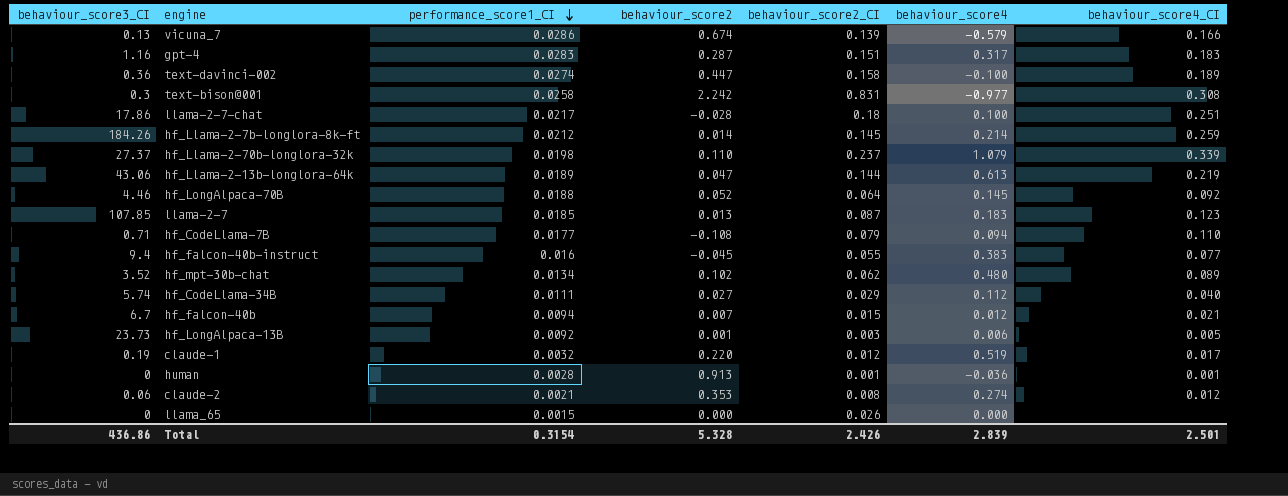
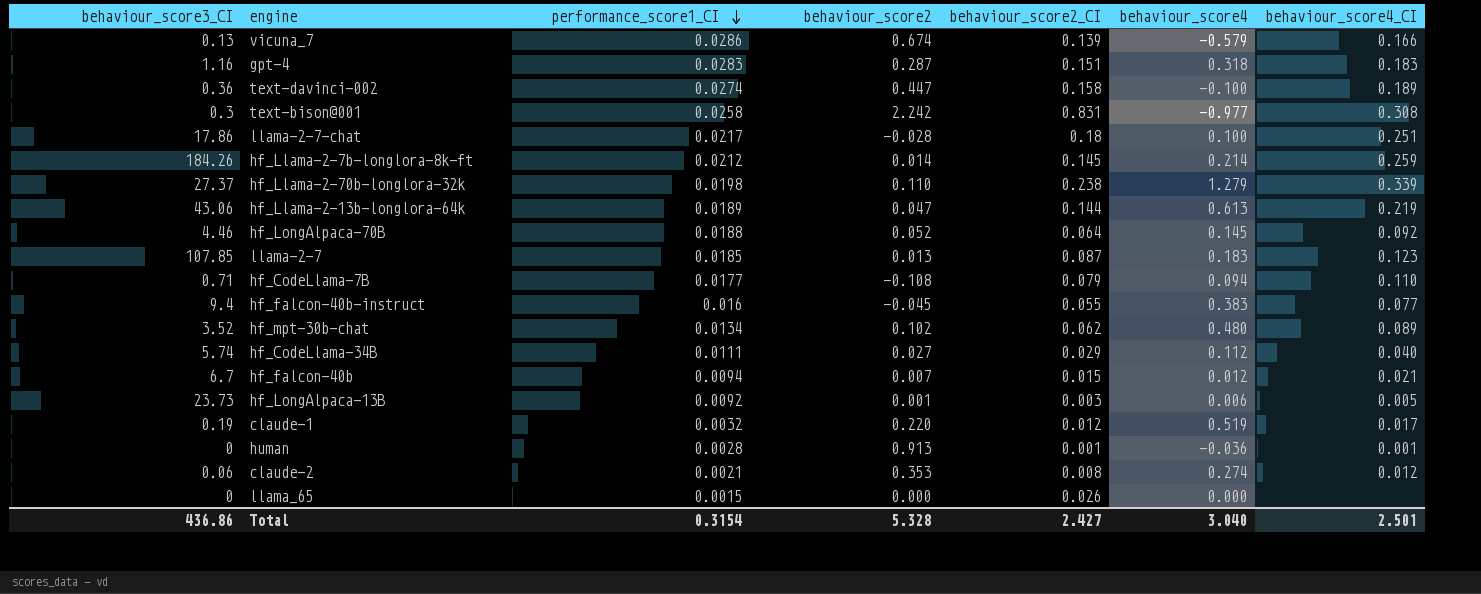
gpt-4 | behaviour_score4: 0.317 -> 0.318
hf_Llama-2-70b-longlora-32k | behaviour_score2_CI: 0.237 -> 0.238
hf_Llama-2-70b-longlora-32k | behaviour_score4: 1.079 -> 1.279
Total | behaviour_score2_CI: 2.426 -> 2.427
Total | behaviour_score4: 2.839 -> 3.040

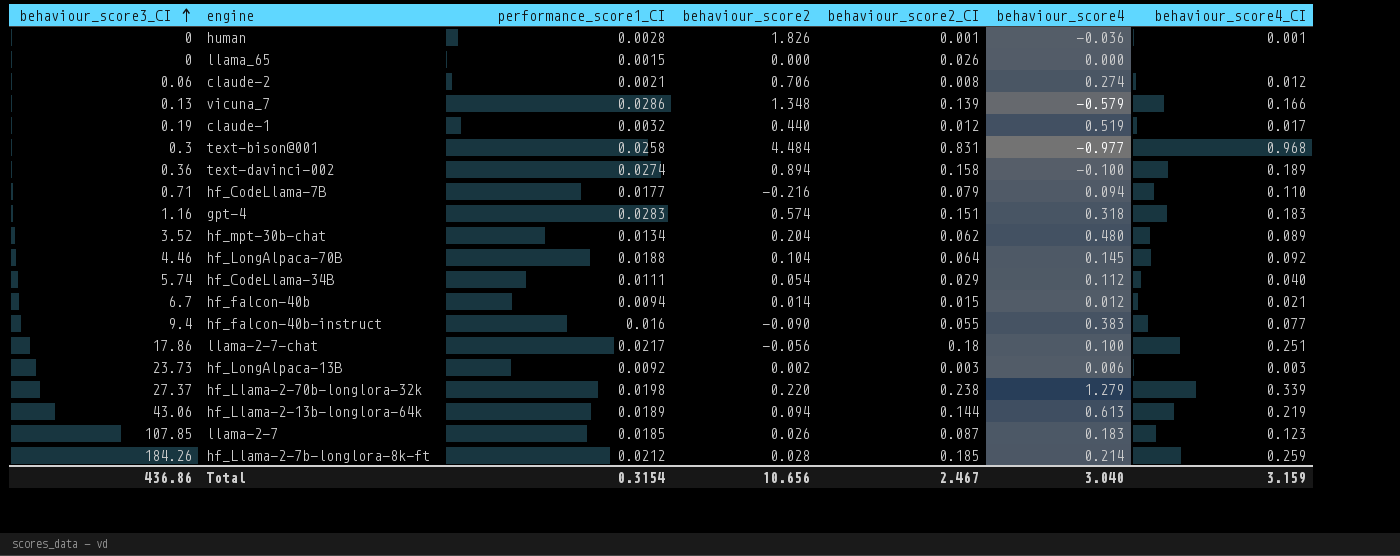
row order: performance_score1_CI descending -> behaviour_score3_CI ascending
human | behaviour_score2: 0.913 -> 1.826
claude-2 | behaviour_score2: 0.353 -> 0.706
vicuna_7 | behaviour_score2: 0.674 -> 1.348
claude-1 | behaviour_score2: 0.220 -> 0.440
text-bison@001 | behaviour_score2: 2.242 -> 4.484
text-bison@001 | behaviour_score4_CI: 0.308 -> 0.968
text-davinci-002 | behaviour_score2: 0.447 -> 0.894
hf_CodeLlama-7B | behaviour_score2: -0.108 -> -0.216
gpt-4 | behaviour_score2: 0.287 -> 0.574
hf_mpt-30b-chat | behaviour_score2: 0.102 -> 0.204
hf_LongAlpaca-70B | behaviour_score2: 0.052 -> 0.104
hf_CodeLlama-34B | behaviour_score2: 0.027 -> 0.054
hf_falcon-40b | behaviour_score2: 0.007 -> 0.014
hf_falcon-40b-instruct | behaviour_score2: -0.045 -> -0.090
llama-2-7-chat | behaviour_score2: -0.028 -> -0.056
hf_LongAlpaca-13B | behaviour_score2: 0.001 -> 0.002
hf_LongAlpaca-13B | behaviour_score4_CI: 0.005 -> 0.003
hf_Llama-2-70b-longlora-32k | behaviour_score2: 0.110 -> 0.220
hf_Llama-2-13b-longlora-64k | behaviour_score2: 0.047 -> 0.094
llama-2-7 | behaviour_score2: 0.013 -> 0.026
hf_Llama-2-7b-longlora-8k-ft | behaviour_score2: 0.014 -> 0.028
hf_Llama-2-7b-longlora-8k-ft | behaviour_score2_CI: 0.145 -> 0.185
Total | behaviour_score2: 5.328 -> 10.656
Total | behaviour_score2_CI: 2.427 -> 2.467
Total | behaviour_score4_CI: 2.501 -> 3.159

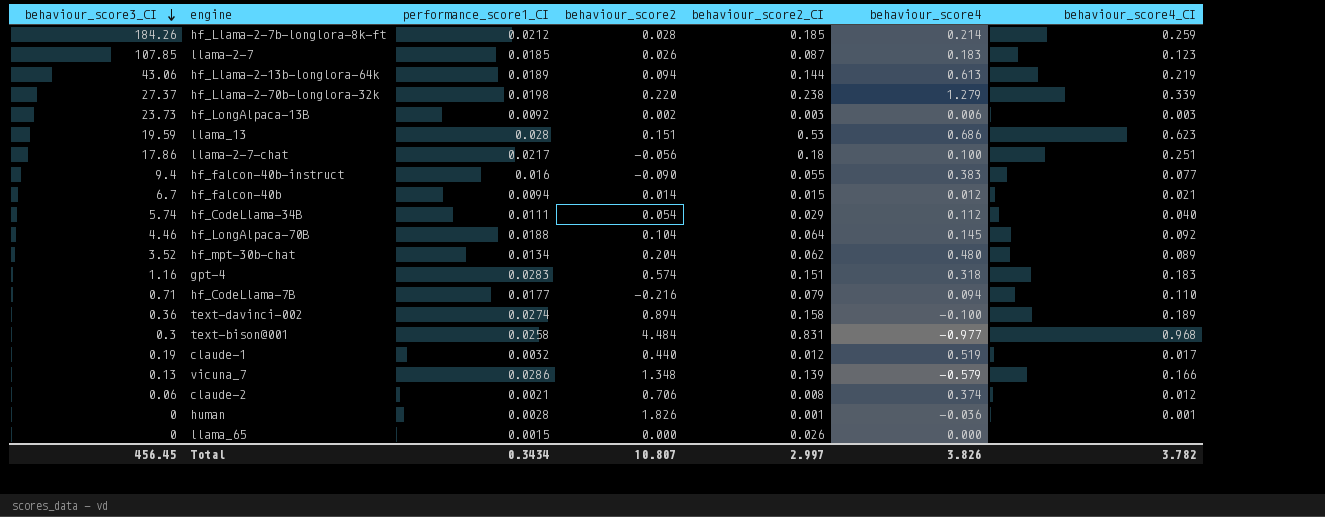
row order: behaviour_score3_CI ascending -> behaviour_score3_CI descending
row llama_13: none -> 19.59 | 0.028 | 0.151 | 0.53 | 0.686 | 0.623
claude-2 | behaviour_score4: 0.274 -> 0.374
Total | behaviour_score3_CI: 436.86 -> 456.45
Total | performance_score1_CI: 0.3154 -> 0.3434
Total | behaviour_score2: 10.656 -> 10.807
Total | behaviour_score2_CI: 2.467 -> 2.997
Total | behaviour_score4: 3.040 -> 3.826
Total | behaviour_score4_CI: 3.159 -> 3.782

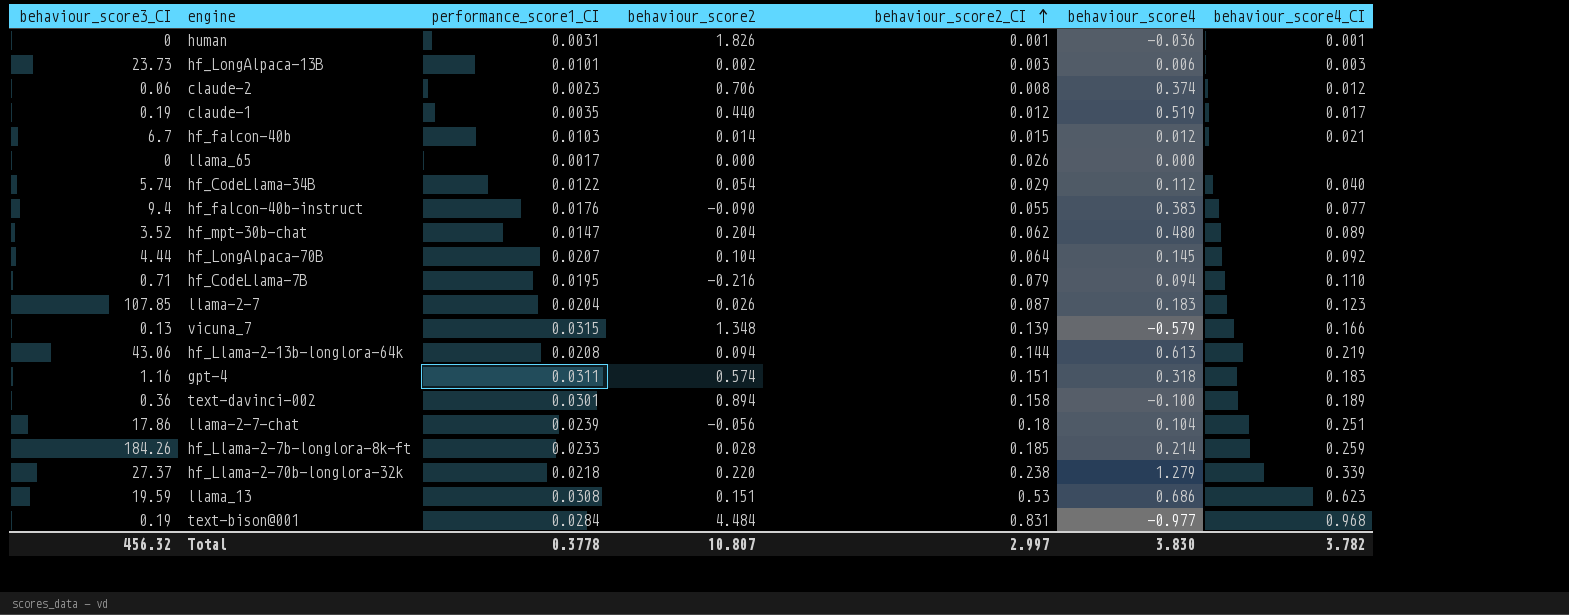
row order: behaviour_score3_CI descending -> behaviour_score2_CI ascending
human | performance_score1_CI: 0.0028 -> 0.0031
hf_LongAlpaca-13B | performance_score1_CI: 0.0092 -> 0.0101
claude-2 | performance_score1_CI: 0.0021 -> 0.0023
claude-1 | performance_score1_CI: 0.0032 -> 0.0035
hf_falcon-40b | performance_score1_CI: 0.0094 -> 0.0103
llama_65 | performance_score1_CI: 0.0015 -> 0.0017
hf_CodeLlama-34B | performance_score1_CI: 0.0111 -> 0.0122
hf_falcon-40b-instruct | performance_score1_CI: 0.016 -> 0.0176
hf_mpt-30b-chat | performance_score1_CI: 0.0134 -> 0.0147
hf_LongAlpaca-70B | behaviour_score3_CI: 4.46 -> 4.44
hf_LongAlpaca-70B | performance_score1_CI: 0.0188 -> 0.0207
hf_CodeLlama-7B | performance_score1_CI: 0.0177 -> 0.0195
llama-2-7 | performance_score1_CI: 0.0185 -> 0.0204
vicuna_7 | performance_score1_CI: 0.0286 -> 0.0315
hf_Llama-2-13b-longlora-64k | performance_score1_CI: 0.0189 -> 0.0208
gpt-4 | performance_score1_CI: 0.0283 -> 0.0311
text-davinci-002 | performance_score1_CI: 0.0274 -> 0.0301
llama-2-7-chat | performance_score1_CI: 0.0217 -> 0.0239
llama-2-7-chat | behaviour_score4: 0.100 -> 0.104
hf_Llama-2-7b-longlora-8k-ft | performance_score1_CI: 0.0212 -> 0.0233
hf_Llama-2-70b-longlora-32k | performance_score1_CI: 0.0198 -> 0.0218
llama_13 | performance_score1_CI: 0.028 -> 0.0308
text-bison@001 | behaviour_score3_CI: 0.3 -> 0.19
text-bison@001 | performance_score1_CI: 0.0258 -> 0.0284
Total | behaviour_score3_CI: 456.45 -> 456.32
Total | performance_score1_CI: 0.3434 -> 0.3778
Total | behaviour_score4: 3.826 -> 3.830

